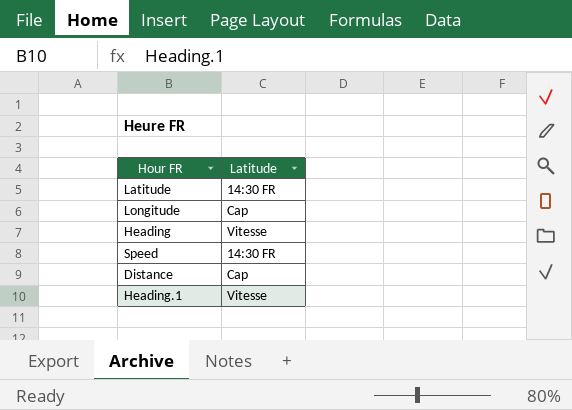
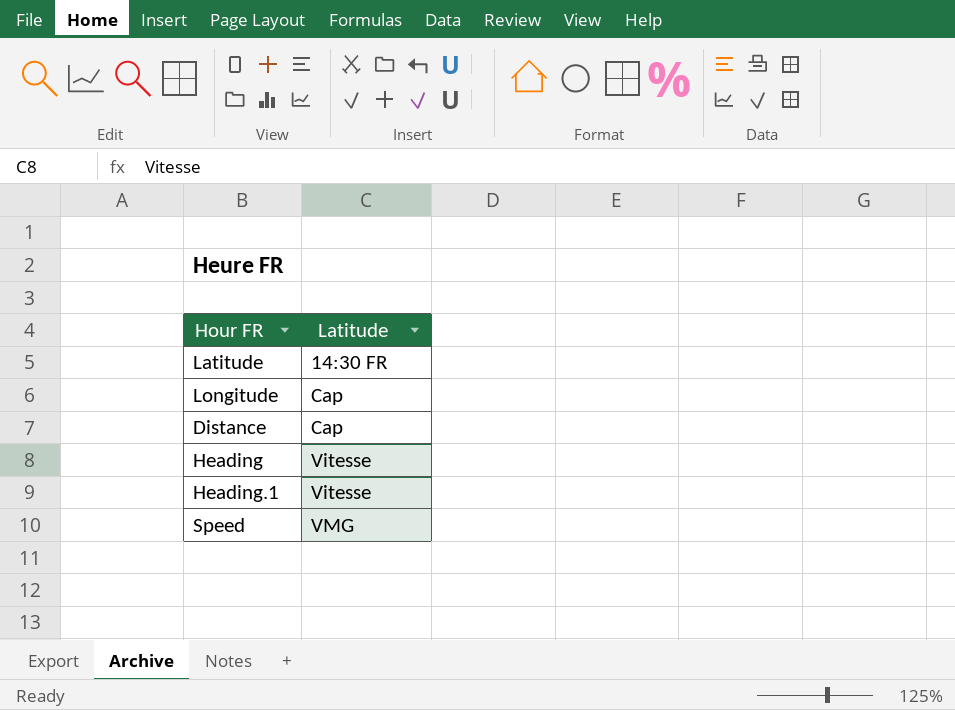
row order: none -> Latitude ascending
Speed | Latitude: 14:30 FR -> VMG

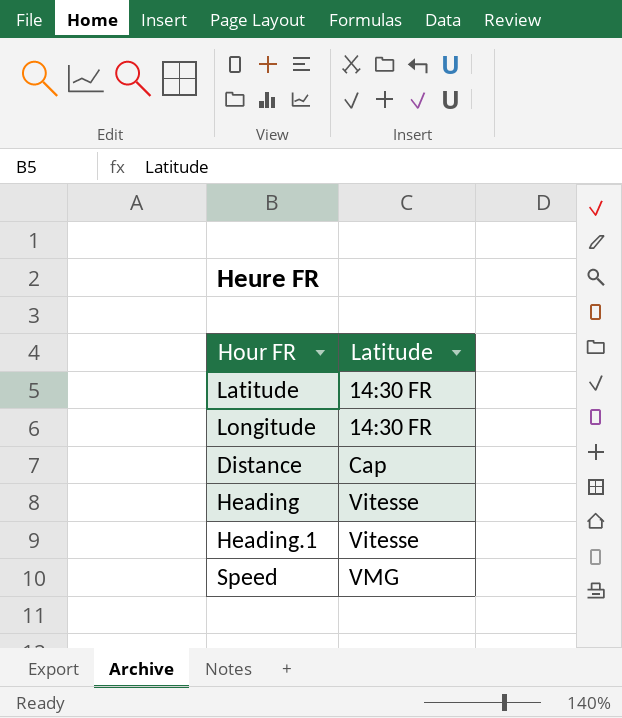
Longitude | Latitude: Cap -> 14:30 FR

